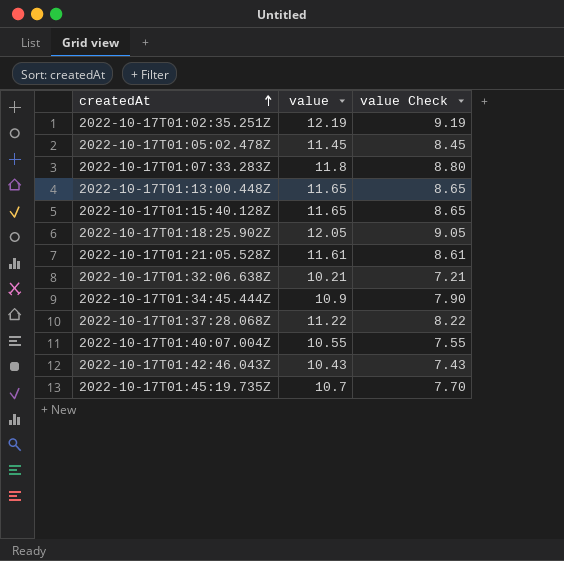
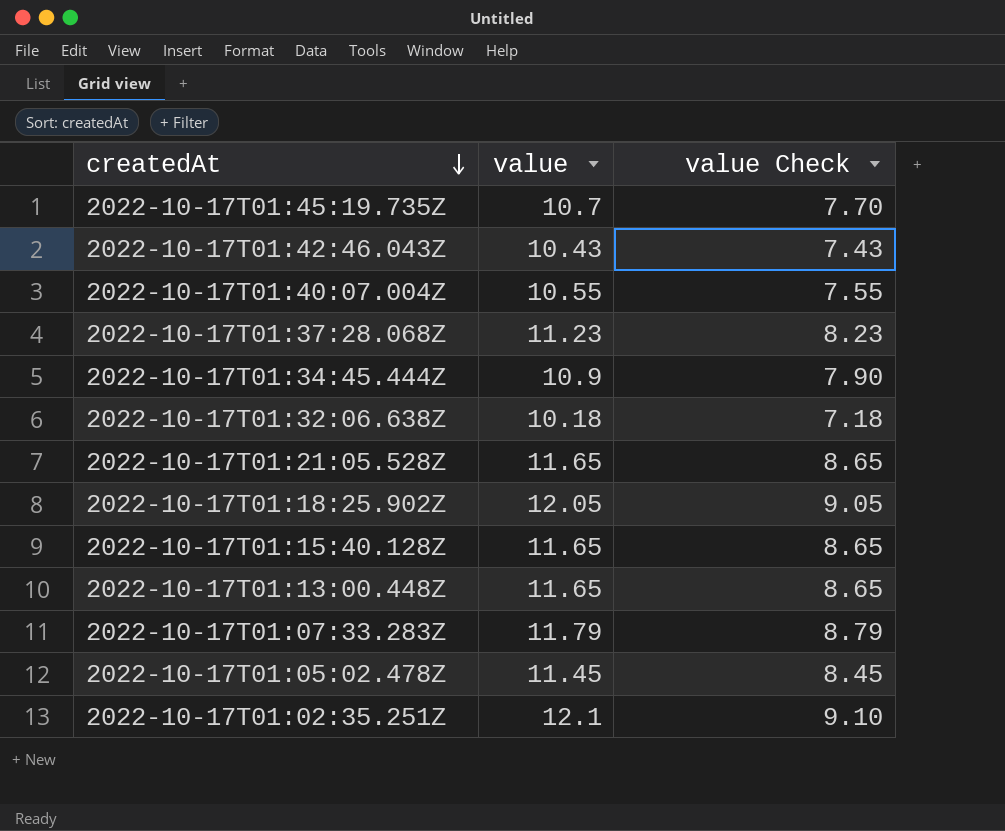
row order: createdAt ascending -> createdAt descending
2022-10-17T01:37:28.068Z | value: 11.22 -> 11.23
2022-10-17T01:37:28.068Z | value Check: 8.22 -> 8.23
2022-10-17T01:32:06.638Z | value: 10.21 -> 10.18
2022-10-17T01:32:06.638Z | value Check: 7.21 -> 7.18
2022-10-17T01:21:05.528Z | value: 11.61 -> 11.65
2022-10-17T01:21:05.528Z | value Check: 8.61 -> 8.65
2022-10-17T01:07:33.283Z | value: 11.8 -> 11.79
2022-10-17T01:07:33.283Z | value Check: 8.80 -> 8.79
2022-10-17T01:02:35.251Z | value: 12.19 -> 12.1
2022-10-17T01:02:35.251Z | value Check: 9.19 -> 9.10

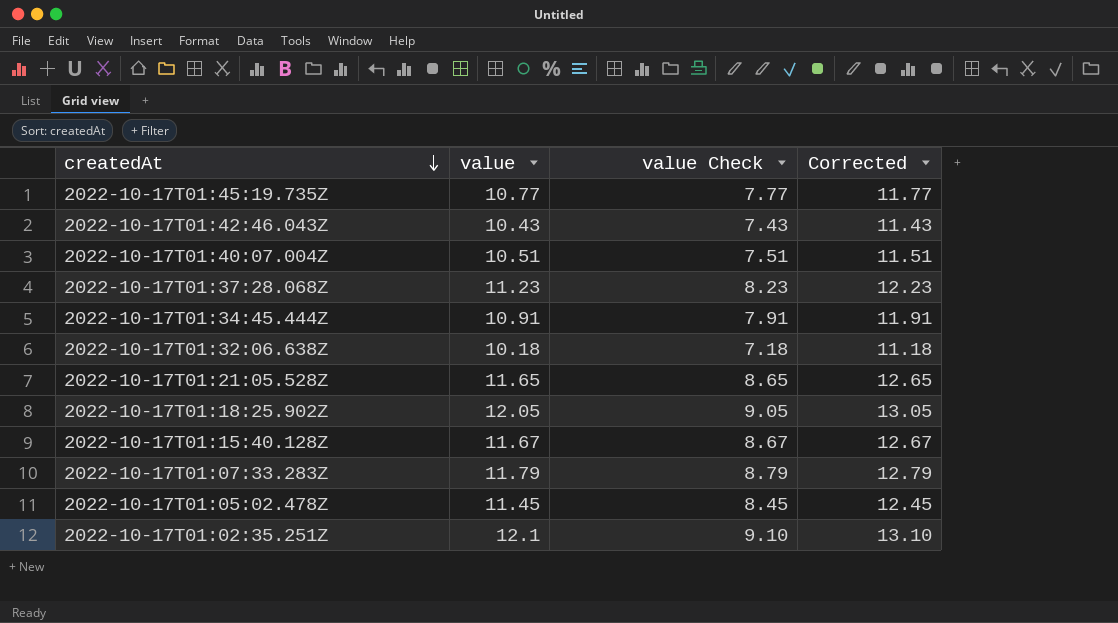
column Corrected | formula: none -> [value] + 1
row 2022-10-17T01:13:00.448Z: 11.65 | 8.65 -> none
2022-10-17T01:45:19.735Z | value: 10.7 -> 10.77
2022-10-17T01:45:19.735Z | value Check: 7.70 -> 7.77
2022-10-17T01:40:07.004Z | value: 10.55 -> 10.51
2022-10-17T01:40:07.004Z | value Check: 7.55 -> 7.51
2022-10-17T01:34:45.444Z | value: 10.9 -> 10.91
2022-10-17T01:34:45.444Z | value Check: 7.90 -> 7.91
2022-10-17T01:15:40.128Z | value: 11.65 -> 11.67
2022-10-17T01:15:40.128Z | value Check: 8.65 -> 8.67

